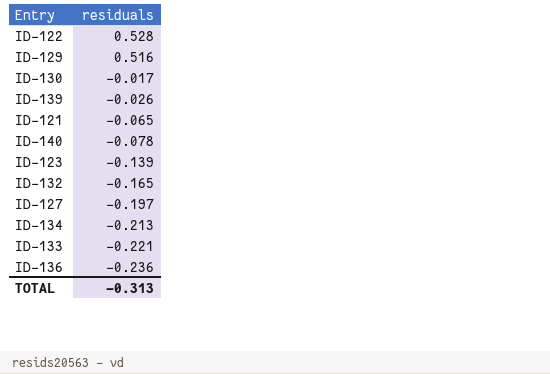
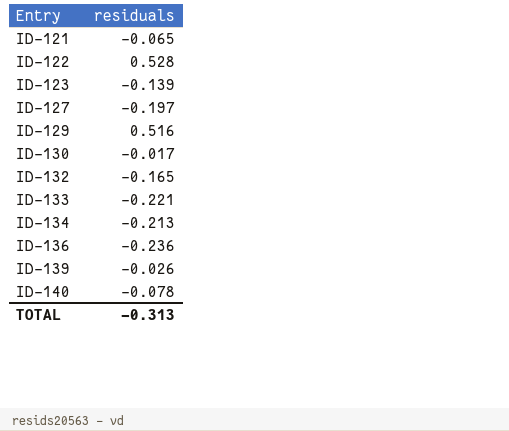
row order: residuals descending -> Entry ascending

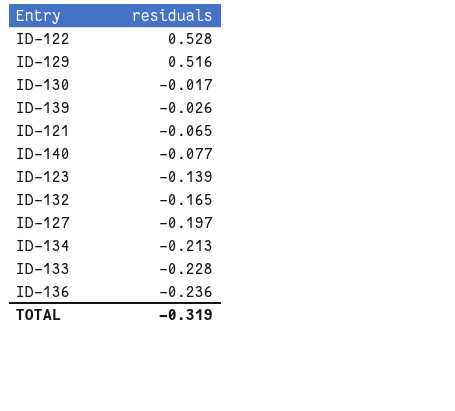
row order: Entry ascending -> residuals descending
ID-140 | residuals: -0.078 -> -0.077
ID-133 | residuals: -0.221 -> -0.228
TOTAL | residuals: -0.313 -> -0.319

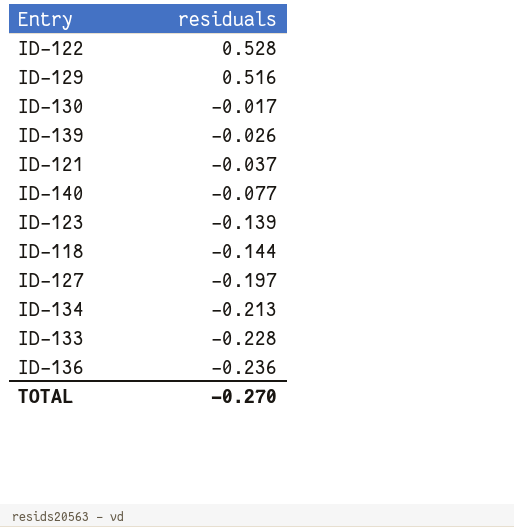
row ID-132: -0.165 -> none
ID-121 | residuals: -0.065 -> -0.037
row ID-118: none -> -0.144
TOTAL | residuals: -0.319 -> -0.270

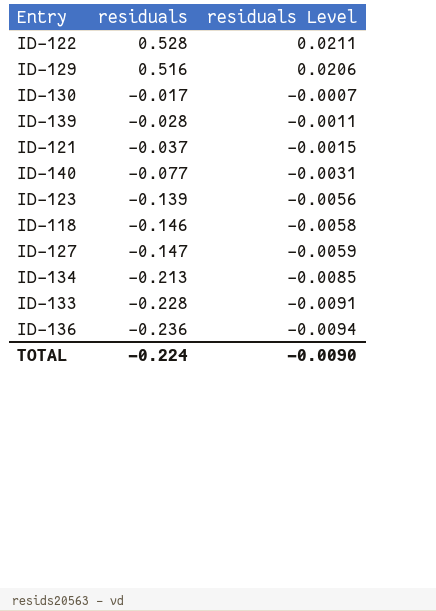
column residuals Level | formula: none -> [residuals] * 0.04
ID-139 | residuals: -0.026 -> -0.028
ID-118 | residuals: -0.144 -> -0.146
ID-127 | residuals: -0.197 -> -0.147
TOTAL | residuals: -0.270 -> -0.224

